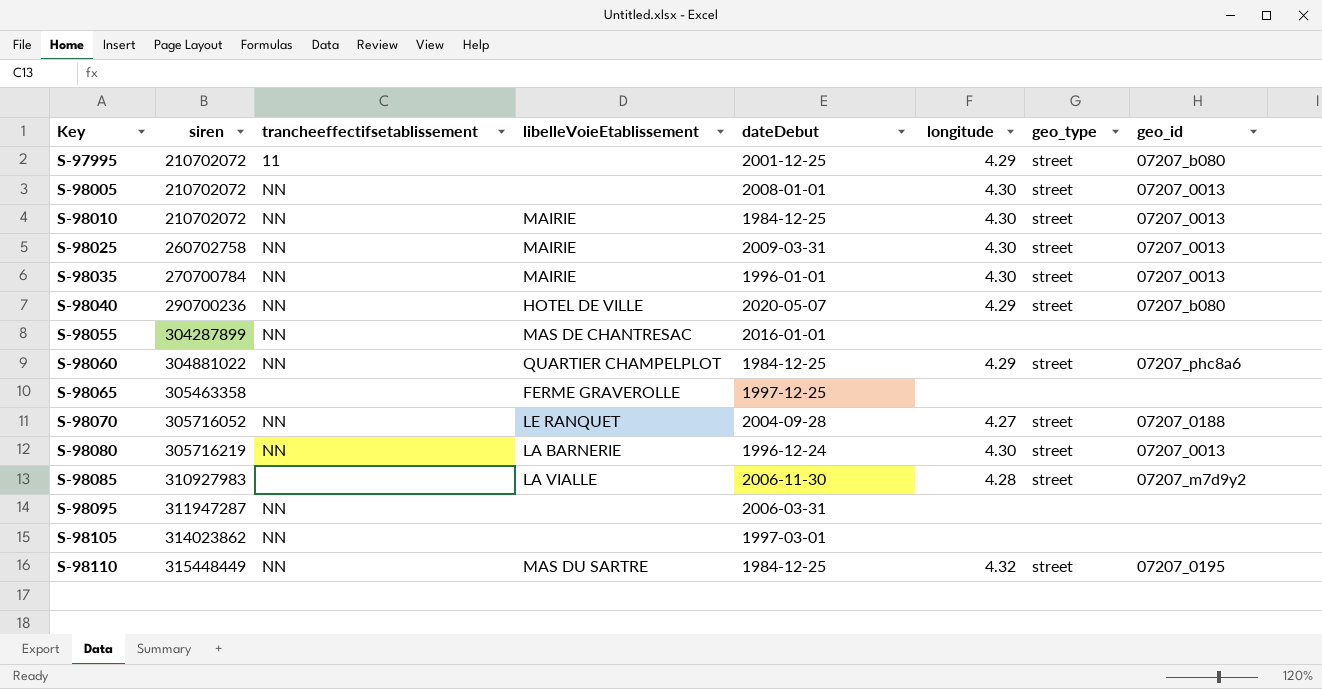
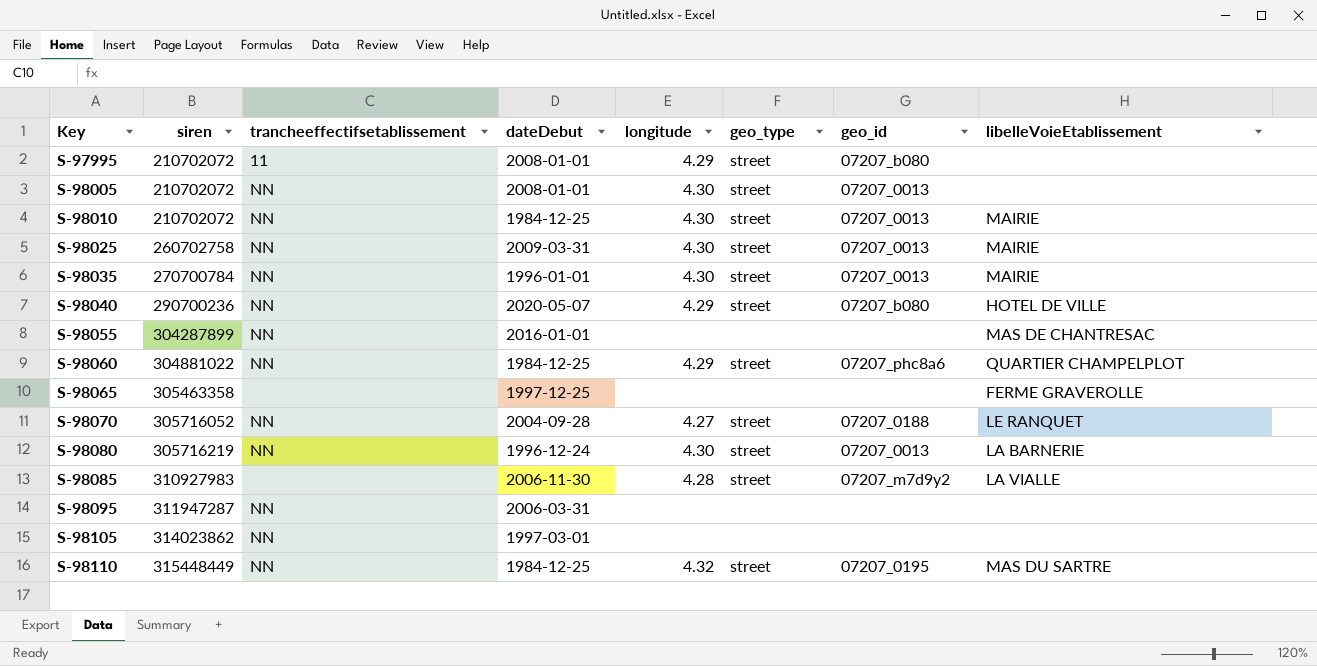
column libelleVoieEtablissement | position: 4 -> 8
S-97995 | dateDebut: 2001-12-25 -> 2008-01-01

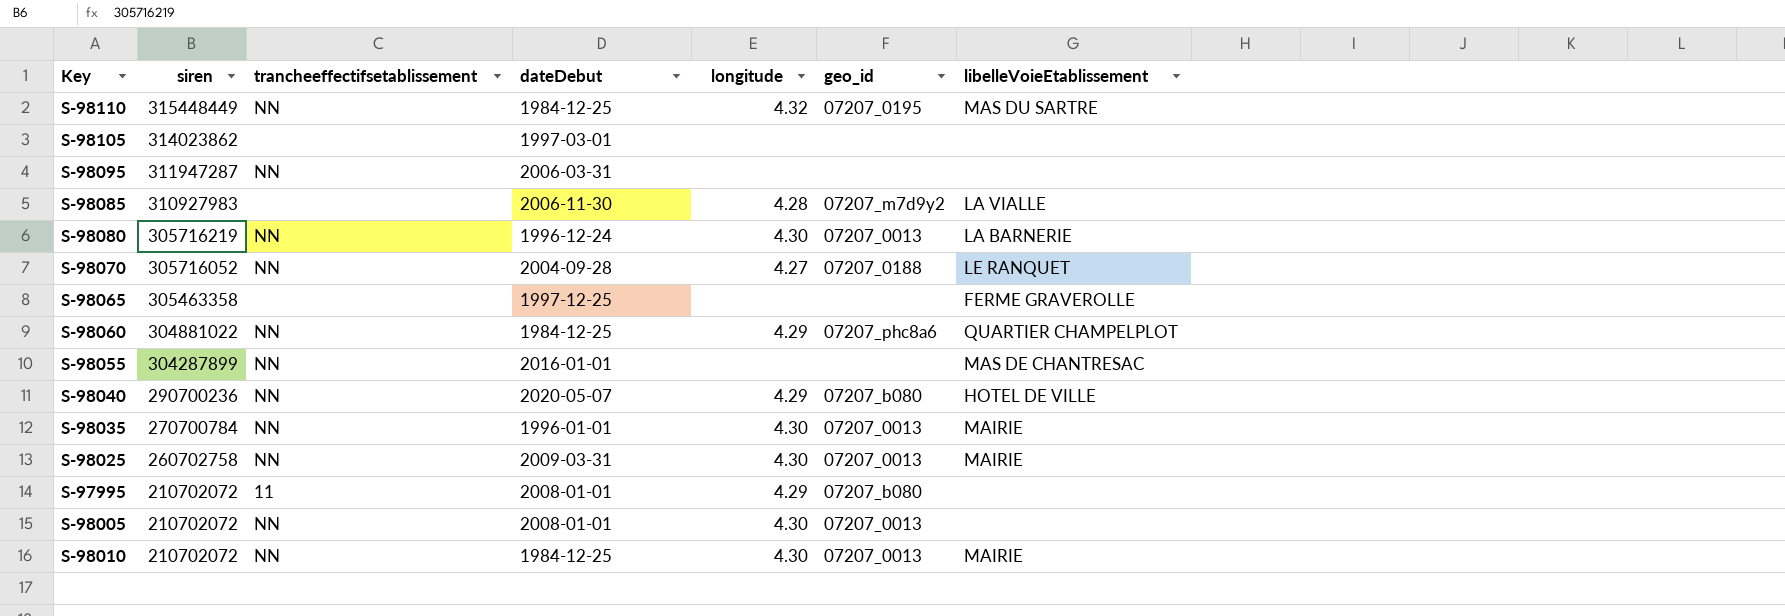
row order: Key ascending -> siren descending
column geo_type | position: 6 -> none
S-98105 | trancheeffectifsetablissement: NN -> none

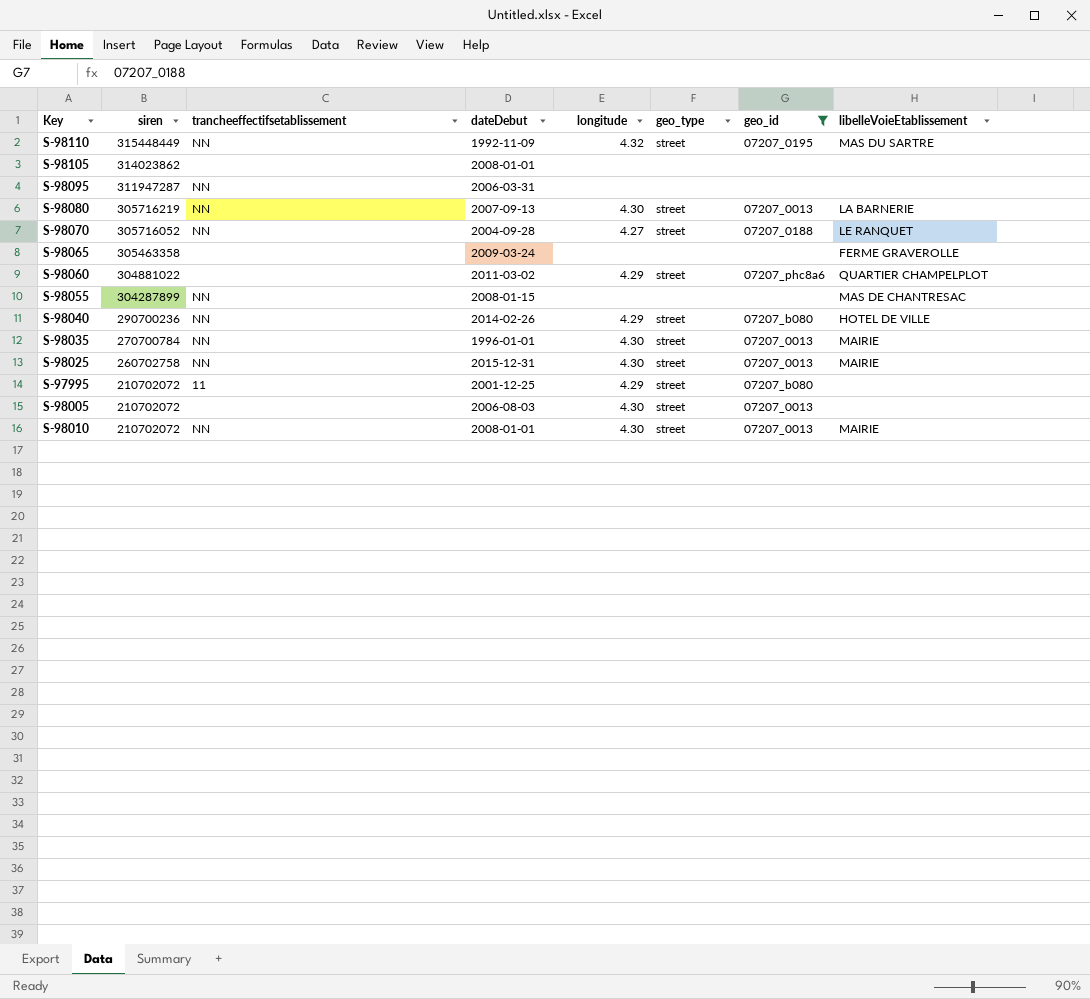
filter: none -> geo_id != 07207_m7d9y2
column geo_type | position: none -> 6
S-98110 | dateDebut: 1984-12-25 -> 1992-11-09
S-98105 | dateDebut: 1997-03-01 -> 2008-01-01
S-98080 | dateDebut: 1996-12-24 -> 2007-09-13
S-98065 | dateDebut: 1997-12-25 -> 2009-03-24
S-98060 | trancheeffectifsetablissement: NN -> none
S-98060 | dateDebut: 1984-12-25 -> 2011-03-02
S-98055 | dateDebut: 2016-01-01 -> 2008-01-15
S-98040 | dateDebut: 2020-05-07 -> 2014-02-26
S-98025 | dateDebut: 2009-03-31 -> 2015-12-31
S-97995 | dateDebut: 2008-01-01 -> 2001-12-25
S-98005 | trancheeffectifsetablissement: NN -> none
S-98005 | dateDebut: 2008-01-01 -> 2006-08-03
S-98010 | dateDebut: 1984-12-25 -> 2008-01-01

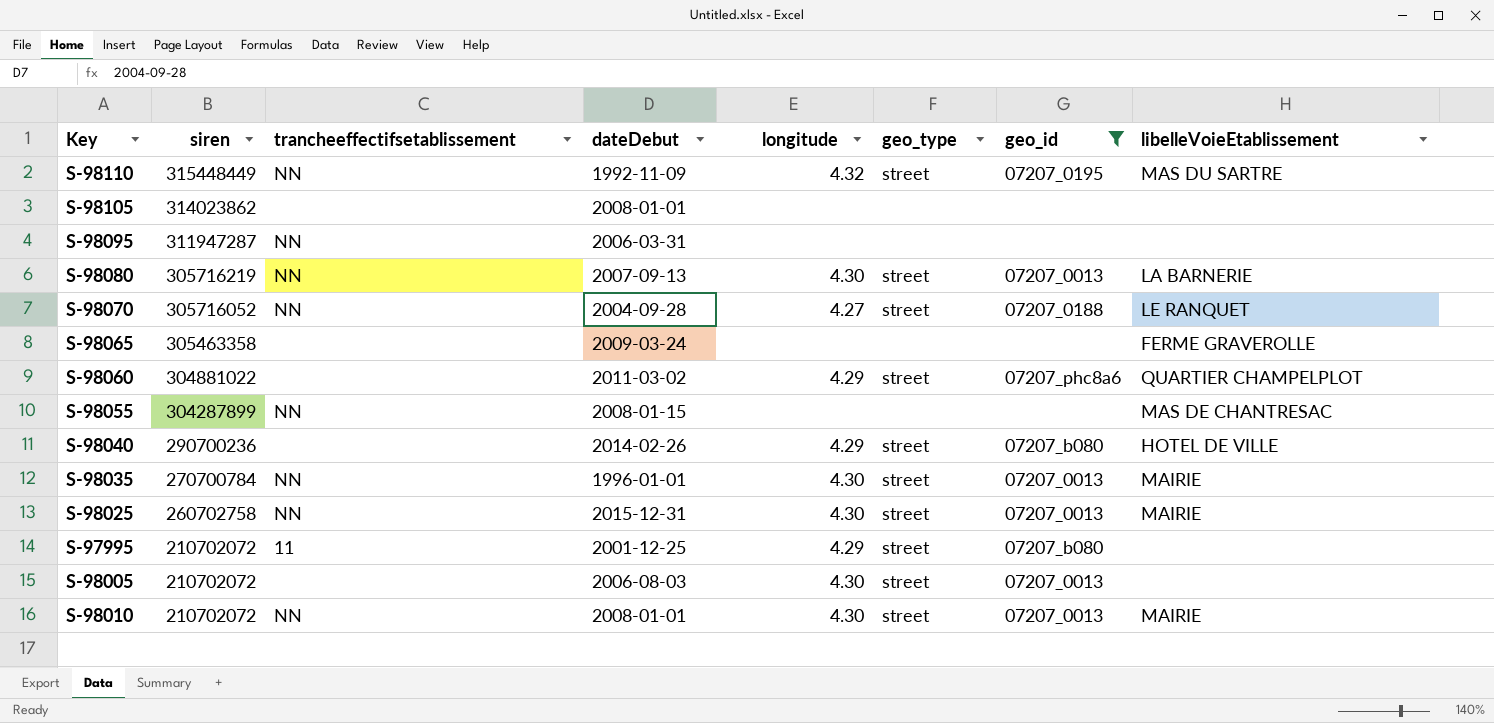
S-98040 | trancheeffectifsetablissement: NN -> none

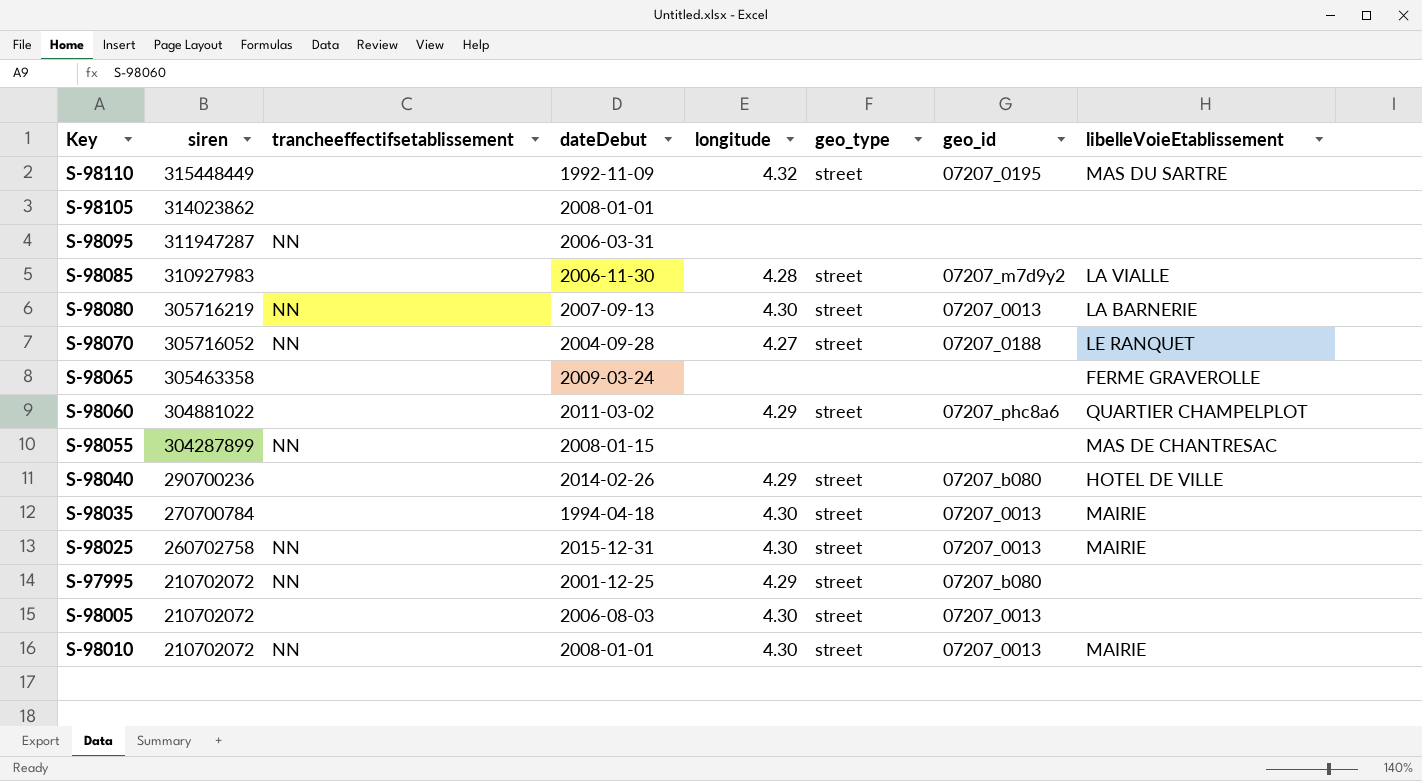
filter: geo_id != 07207_m7d9y2 -> none
S-98110 | trancheeffectifsetablissement: NN -> none
S-98035 | trancheeffectifsetablissement: NN -> none
S-98035 | dateDebut: 1996-01-01 -> 1994-04-18
S-97995 | trancheeffectifsetablissement: 11 -> NN

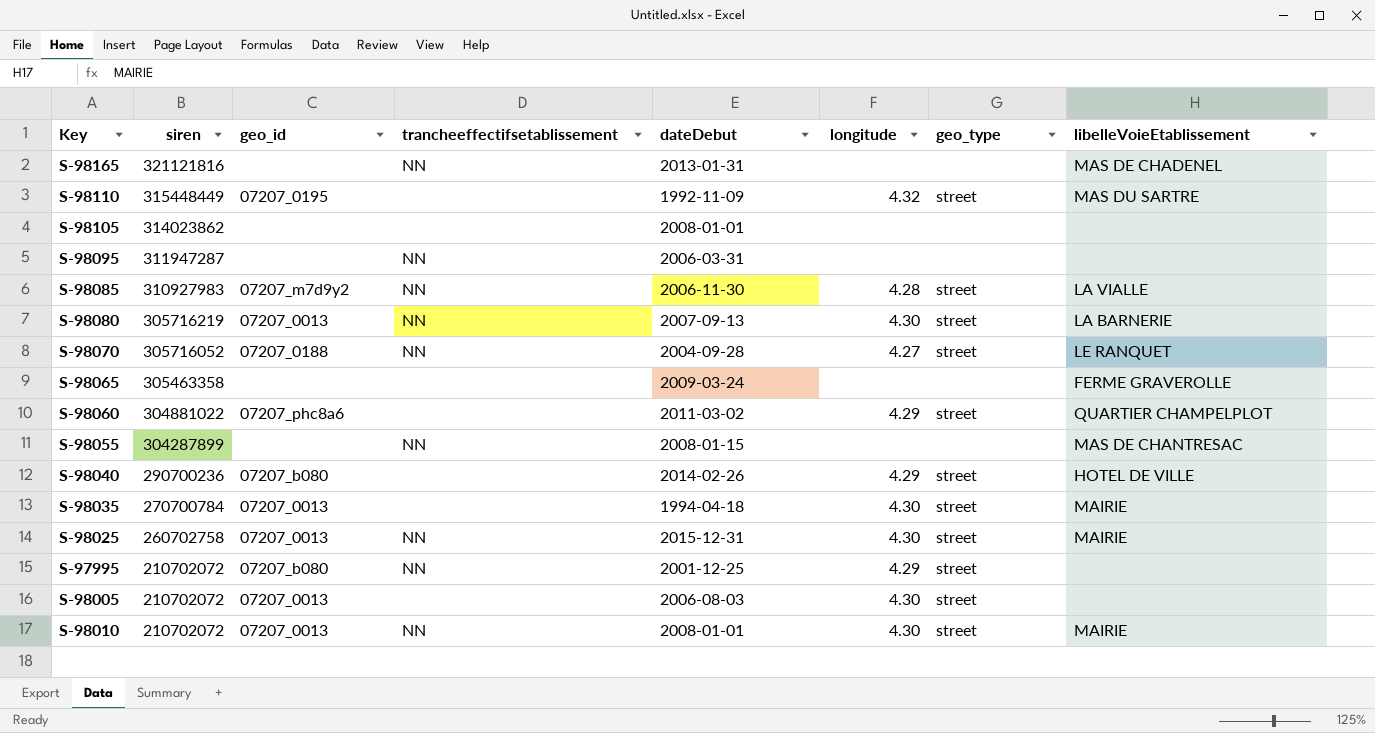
column geo_id | position: 7 -> 3
row S-98165: none -> 321121816 | none | NN | 2013-01-31 | none | none | MAS DE CHADENEL
S-98085 | trancheeffectifsetablissement: none -> NN

